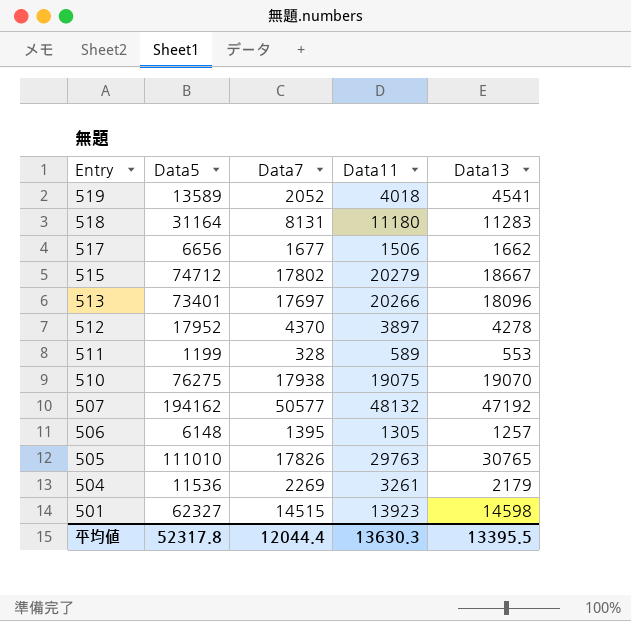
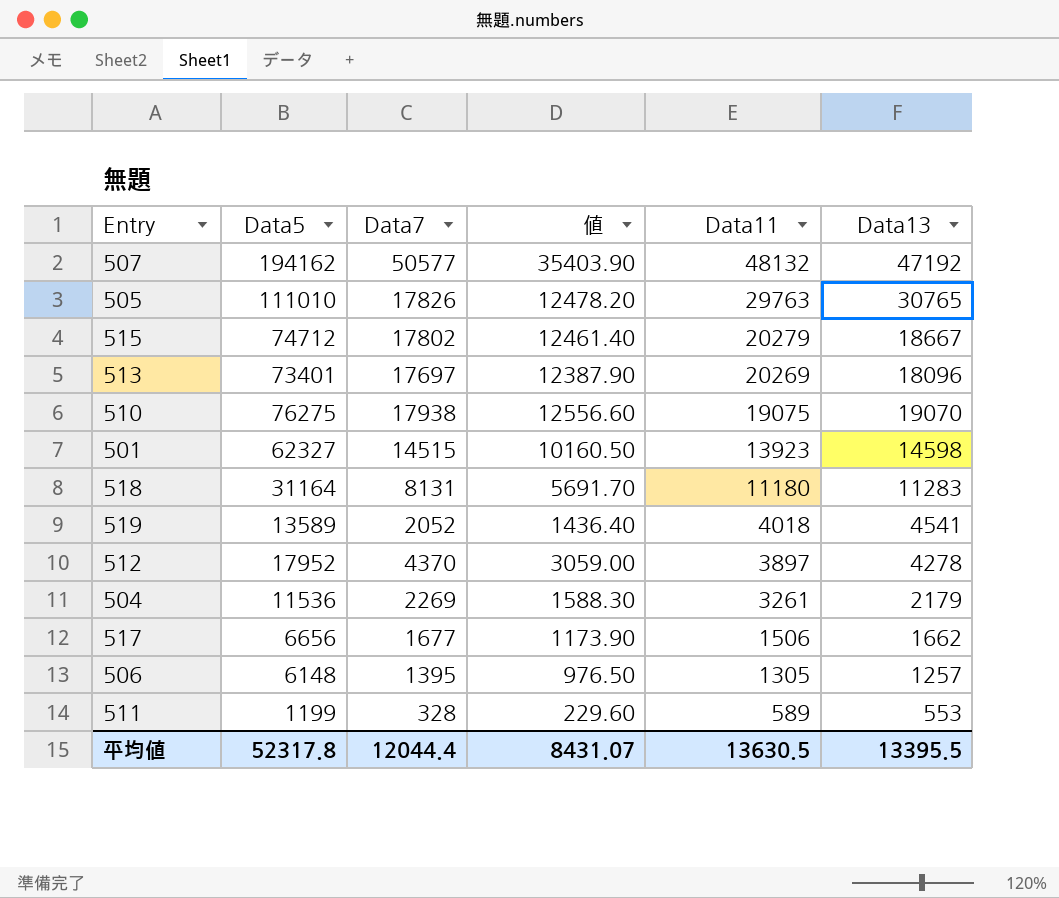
row order: Entry descending -> Data11 descending
column 値 | formula: none -> [Data7] * 0.7
513 | Data11: 20266 -> 20269
平均値 | Data11: 13630.3 -> 13630.5

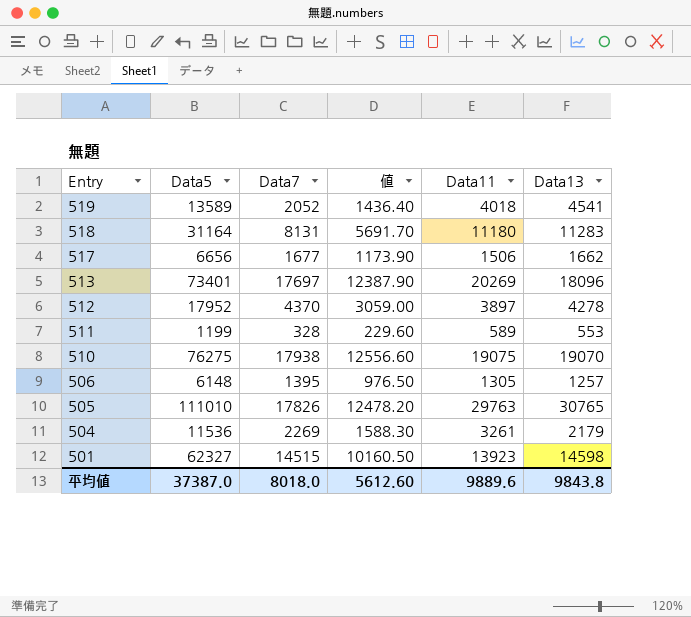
row order: Data11 descending -> Entry descending
row 507: 194162 | 50577 | 35403.90 | 48132 | 47192 -> none
row 515: 74712 | 17802 | 12461.40 | 20279 | 18667 -> none
平均値 | Data5: 52317.8 -> 37387.0
平均値 | Data7: 12044.4 -> 8018.0
平均値 | 値: 8431.07 -> 5612.60
平均値 | Data11: 13630.5 -> 9889.6
平均値 | Data13: 13395.5 -> 9843.8

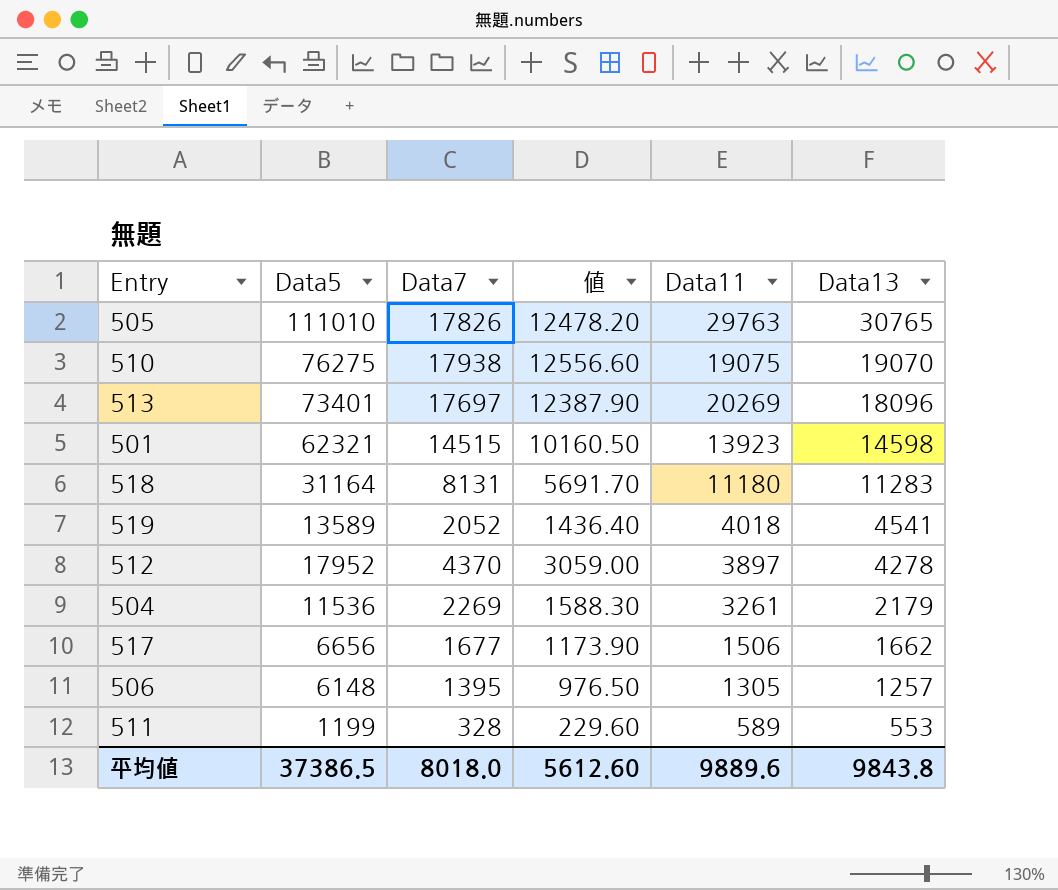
row order: Entry descending -> Data13 descending
501 | Data5: 62327 -> 62321
平均値 | Data5: 37387.0 -> 37386.5

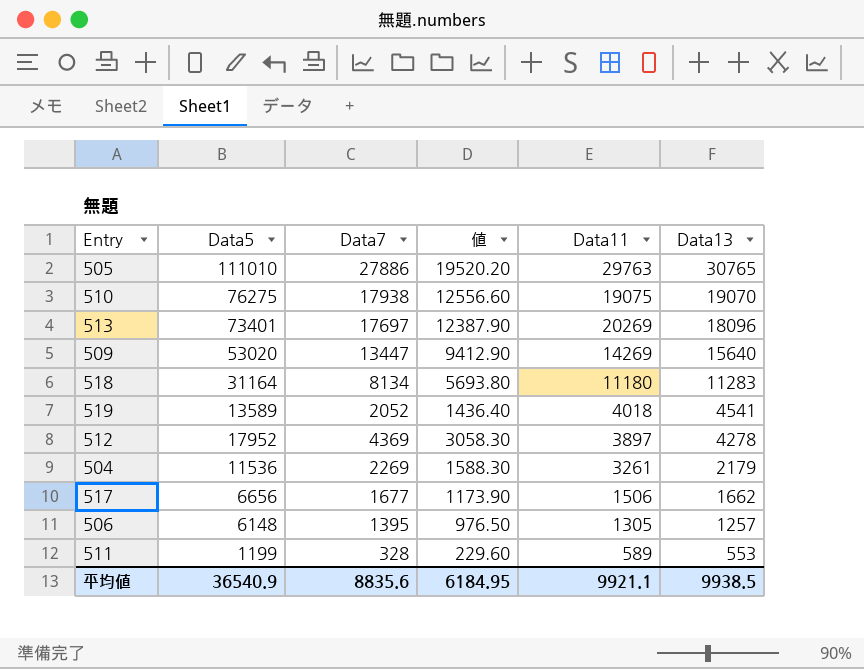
row 501: 62321 | 14515 | 10160.50 | 13923 | 14598 -> none
505 | Data7: 17826 -> 27886
505 | 値: 12478.20 -> 19520.20
row 509: none -> 53020 | 13447 | 9412.90 | 14269 | 15640
518 | Data7: 8131 -> 8134
518 | 値: 5691.70 -> 5693.80
512 | Data7: 4370 -> 4369
512 | 値: 3059.00 -> 3058.30
平均値 | Data5: 37386.5 -> 36540.9
平均値 | Data7: 8018.0 -> 8835.6
平均値 | 値: 5612.60 -> 6184.95
平均値 | Data11: 9889.6 -> 9921.1
平均値 | Data13: 9843.8 -> 9938.5

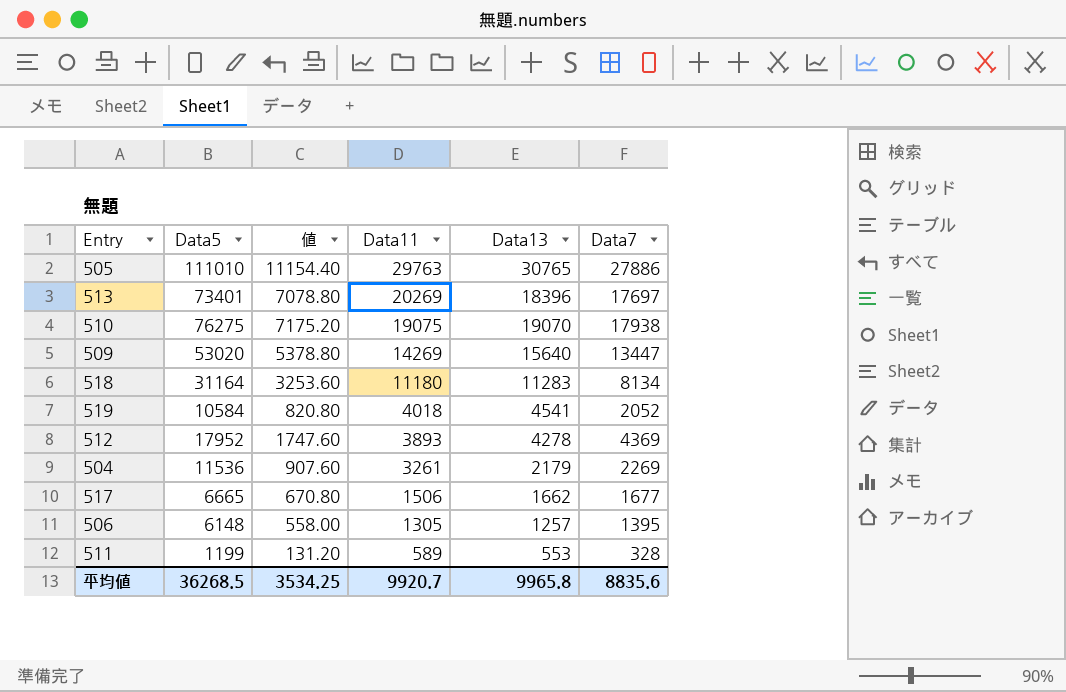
row order: Data13 descending -> Data11 descending
column 値 | formula: [Data7] * 0.7 -> [Data7] * 0.4
column Data7 | position: 3 -> 6
513 | Data13: 18096 -> 18396
519 | Data5: 13589 -> 10584
512 | Data11: 3897 -> 3893
517 | Data5: 6656 -> 6665
平均値 | Data5: 36540.9 -> 36268.5
平均値 | 値: 6184.95 -> 3534.25
平均値 | Data11: 9921.1 -> 9920.7
平均値 | Data13: 9938.5 -> 9965.8

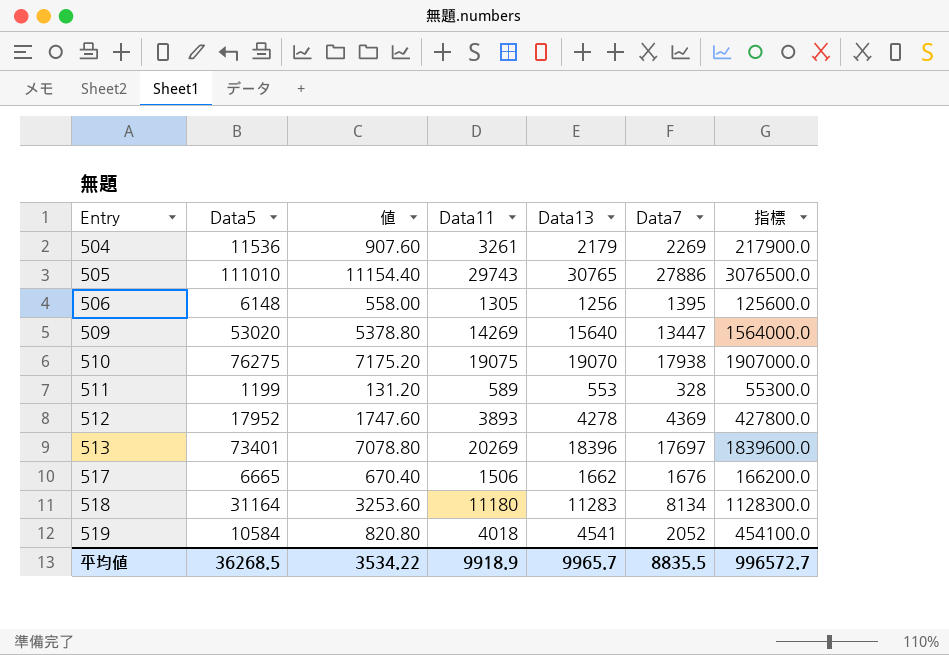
row order: Data11 descending -> Entry ascending
column 指標 | formula: none -> [Data13] * 100
505 | Data11: 29763 -> 29743
506 | Data13: 1257 -> 1256
517 | 値: 670.80 -> 670.40
517 | Data7: 1677 -> 1676
平均値 | 値: 3534.25 -> 3534.22
平均値 | Data11: 9920.7 -> 9918.9
平均値 | Data13: 9965.8 -> 9965.7
平均値 | Data7: 8835.6 -> 8835.5

